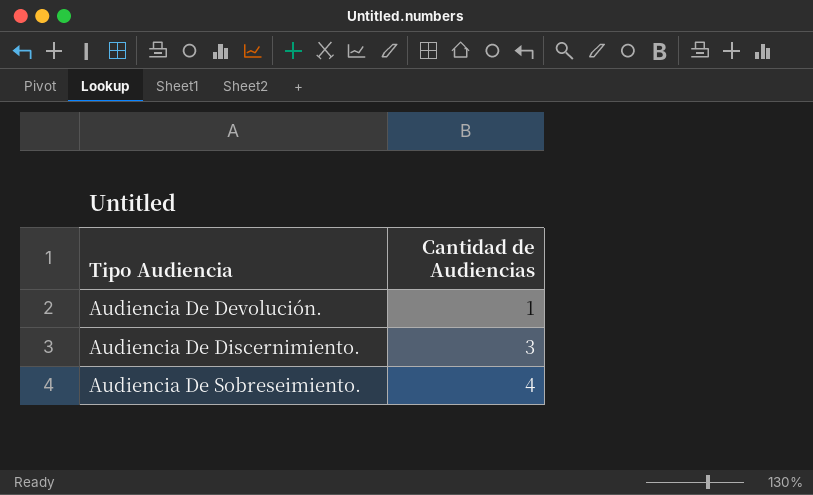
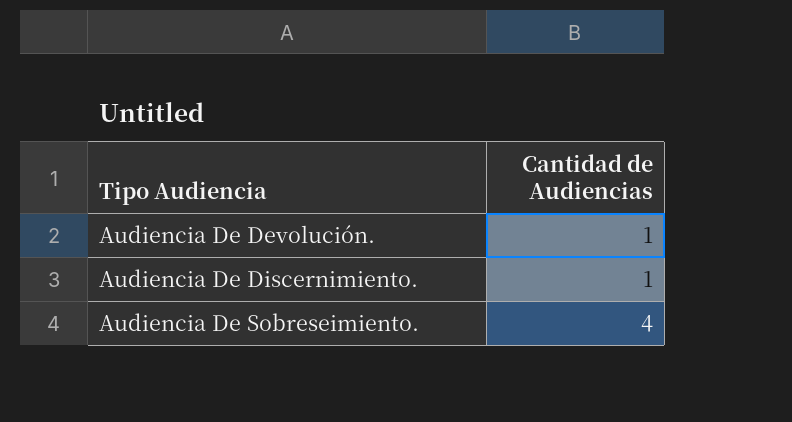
Audiencia De Discernimiento. | Cantidad de Audiencias: 3 -> 1

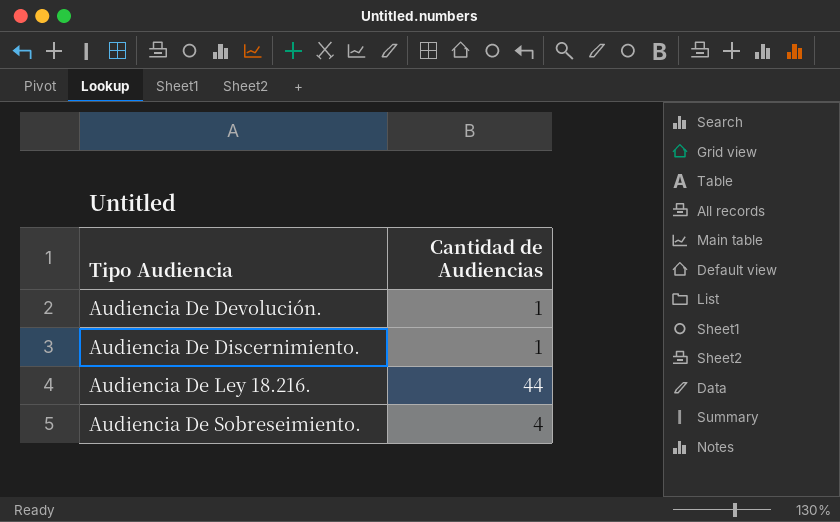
row Audiencia De Ley 18.216.: none -> 44

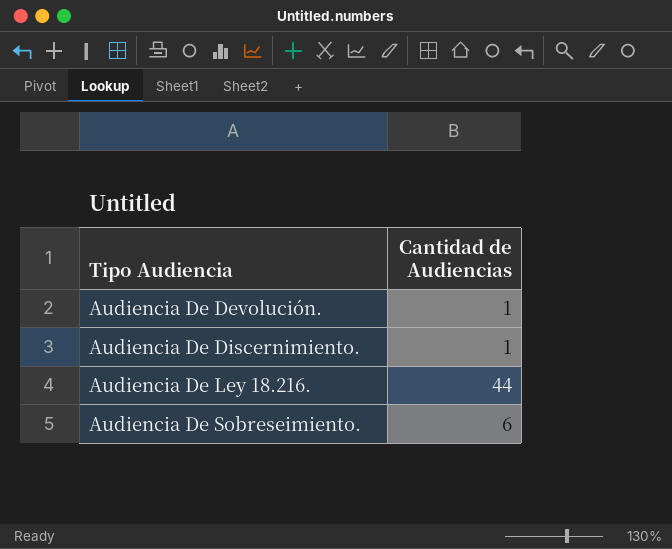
Audiencia De Sobreseimiento. | Cantidad de Audiencias: 4 -> 6

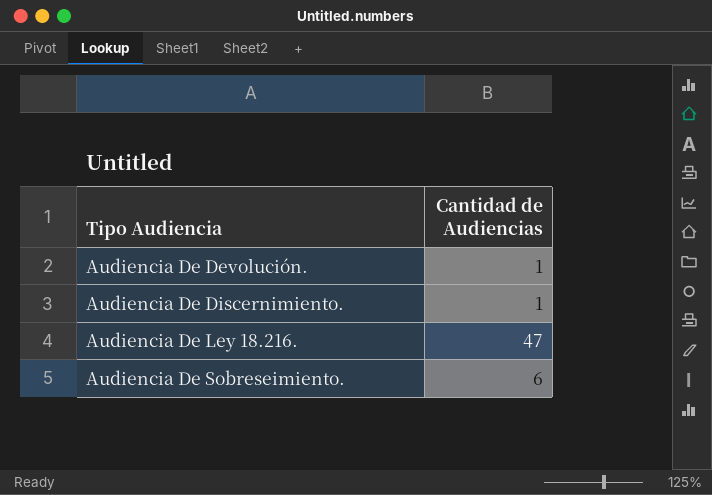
Audiencia De Ley 18.216. | Cantidad de Audiencias: 44 -> 47

